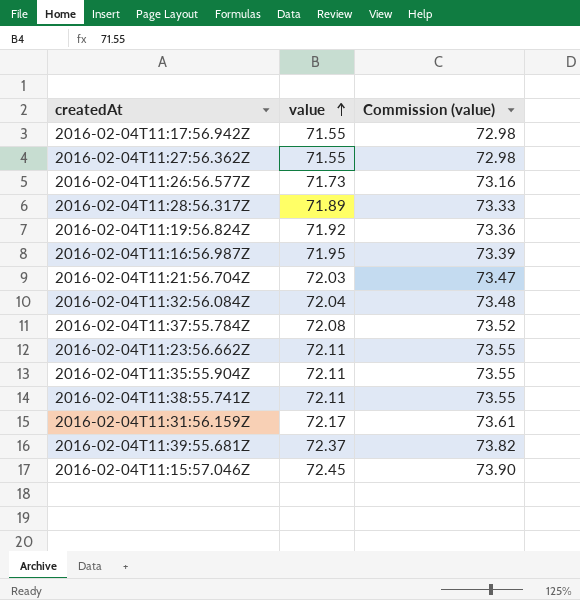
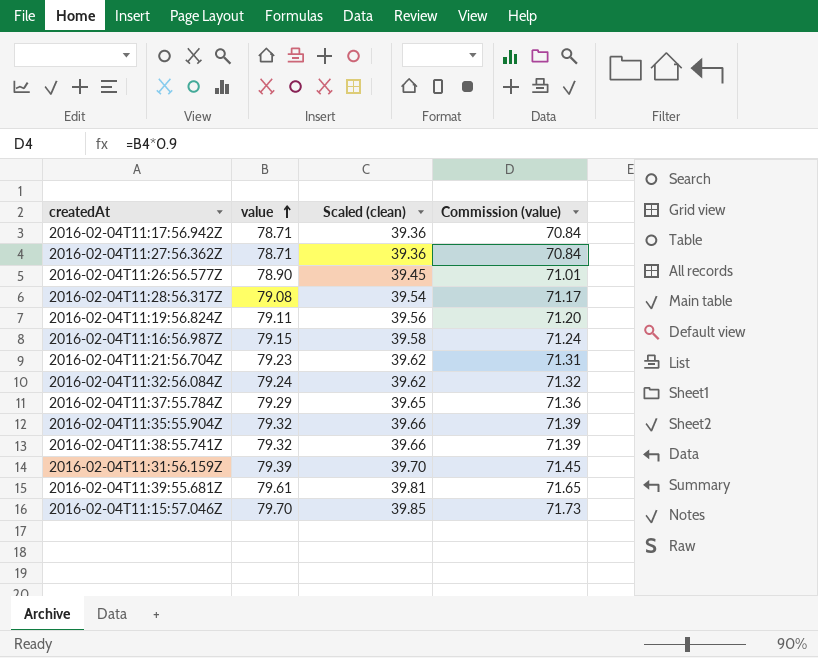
column Scaled (clean) | formula: none -> [value] * 0.5
column Commission (value) | formula: [value] * 1.02 -> [value] * 0.9
row 2016-02-04T11:23:56.662Z: 72.11 | 73.55 -> none
2016-02-04T11:17:56.942Z | value: 71.55 -> 78.71
2016-02-04T11:27:56.362Z | value: 71.55 -> 78.71
2016-02-04T11:26:56.577Z | value: 71.73 -> 78.90
2016-02-04T11:28:56.317Z | value: 71.89 -> 79.08
2016-02-04T11:19:56.824Z | value: 71.92 -> 79.11
2016-02-04T11:16:56.987Z | value: 71.95 -> 79.15
2016-02-04T11:21:56.704Z | value: 72.03 -> 79.23
2016-02-04T11:32:56.084Z | value: 72.04 -> 79.24
2016-02-04T11:37:55.784Z | value: 72.08 -> 79.29
2016-02-04T11:35:55.904Z | value: 72.11 -> 79.32
2016-02-04T11:38:55.741Z | value: 72.11 -> 79.32
2016-02-04T11:31:56.159Z | value: 72.17 -> 79.39
2016-02-04T11:39:55.681Z | value: 72.37 -> 79.61
2016-02-04T11:15:57.046Z | value: 72.45 -> 79.70

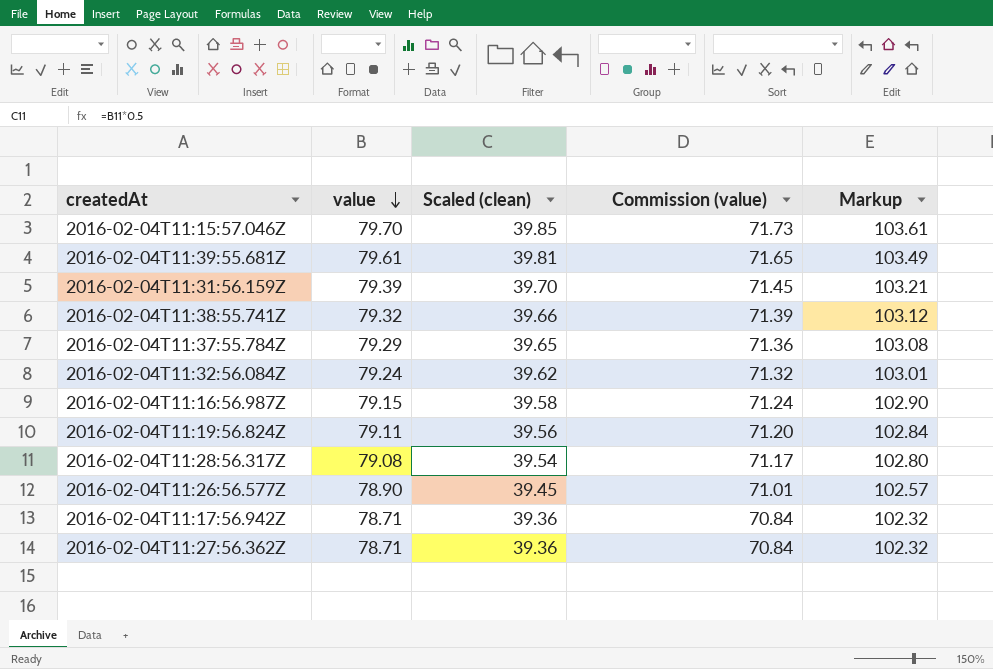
row order: value ascending -> value descending
column Markup | formula: none -> [value] * 1.3
row 2016-02-04T11:21:56.704Z: 79.23 | 39.62 | 71.31 -> none
row 2016-02-04T11:35:55.904Z: 79.32 | 39.66 | 71.39 -> none

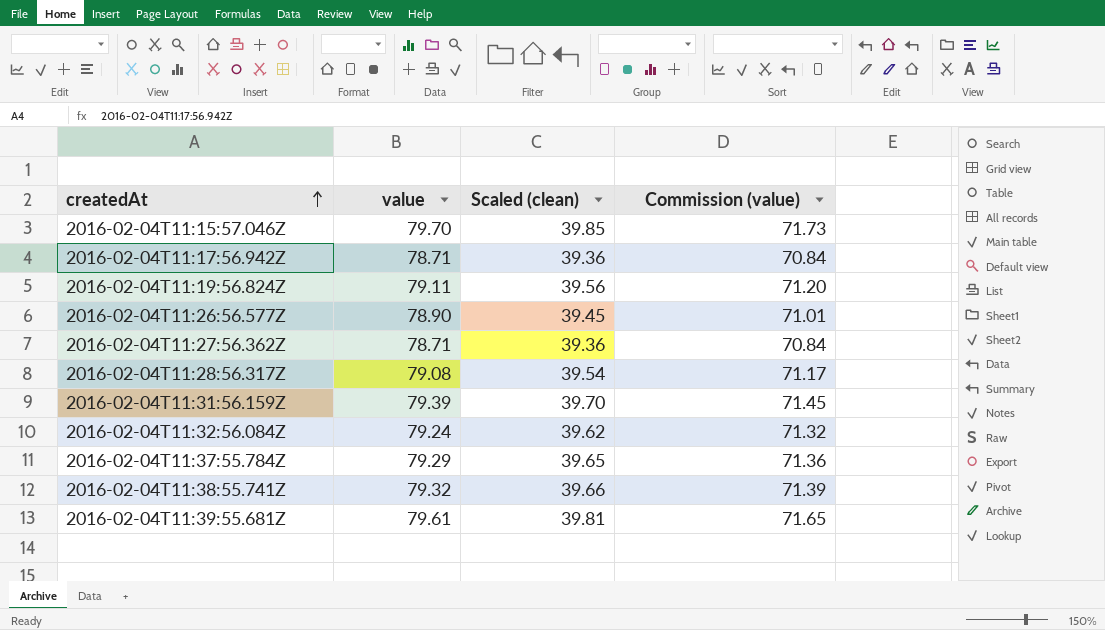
row order: value descending -> createdAt ascending
column Markup | formula: [value] * 1.3 -> none
row 2016-02-04T11:16:56.987Z: 79.15 | 39.58 | 71.24 | 102.90 -> none

